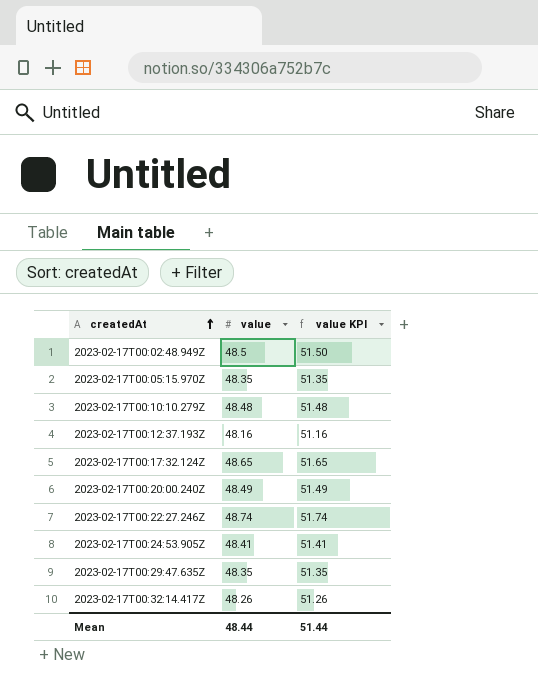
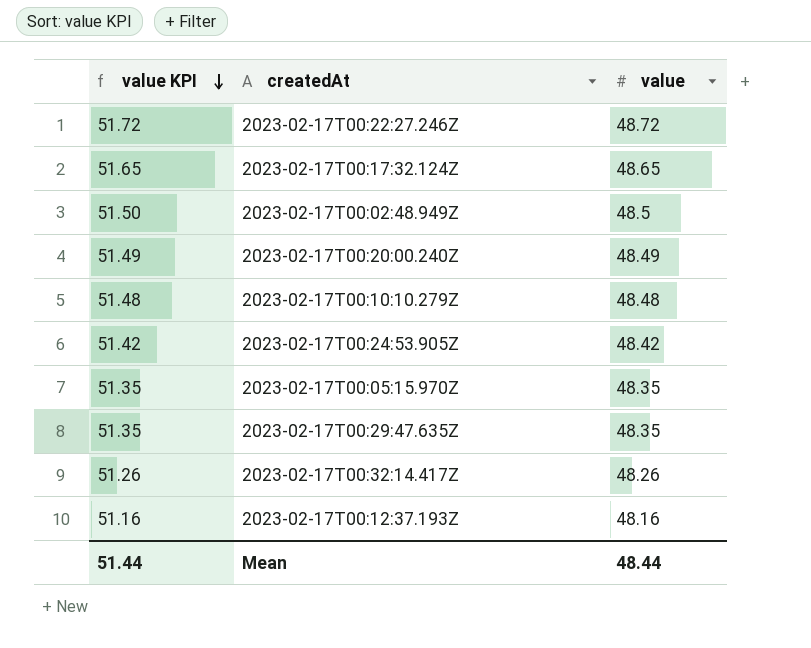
row order: createdAt ascending -> value KPI descending
column value KPI | position: 3 -> 1
2023-02-17T00:22:27.246Z | value KPI: 51.74 -> 51.72
2023-02-17T00:22:27.246Z | value: 48.74 -> 48.72
2023-02-17T00:24:53.905Z | value KPI: 51.41 -> 51.42
2023-02-17T00:24:53.905Z | value: 48.41 -> 48.42

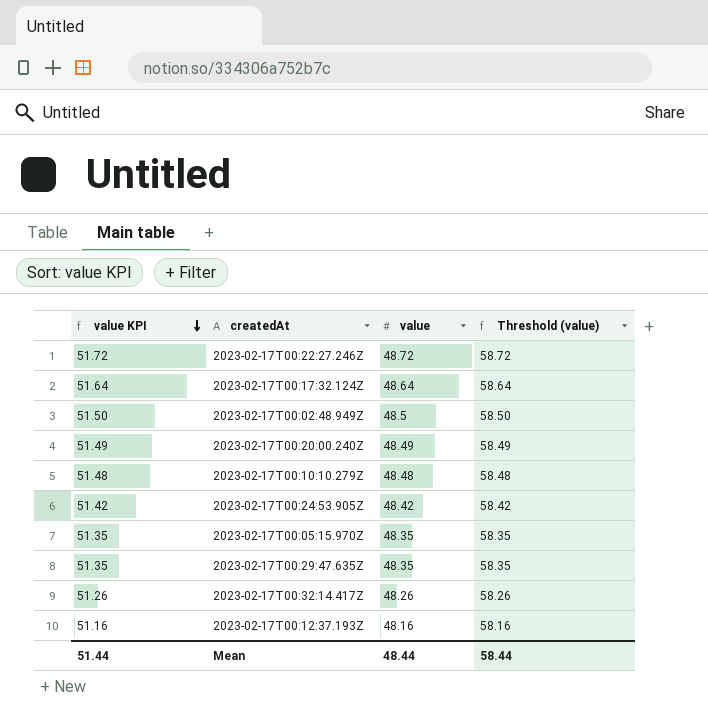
column Threshold (value) | formula: none -> [value] + 10
2023-02-17T00:17:32.124Z | value KPI: 51.65 -> 51.64
2023-02-17T00:17:32.124Z | value: 48.65 -> 48.64

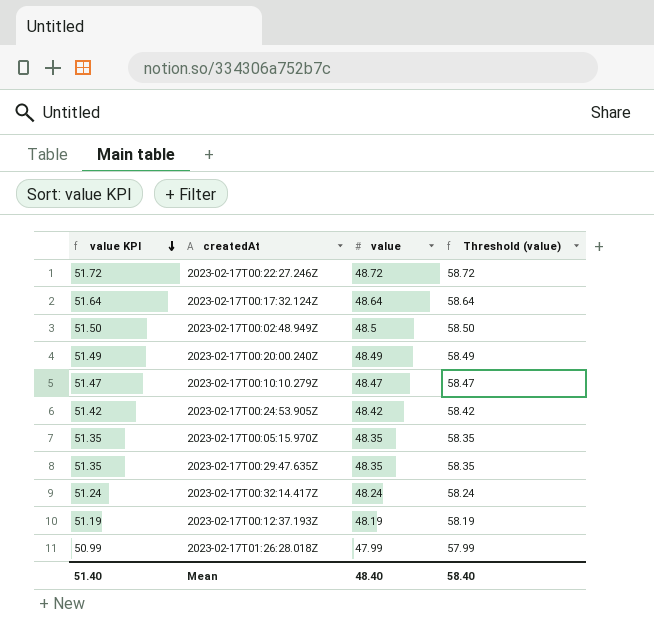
2023-02-17T00:10:10.279Z | value KPI: 51.48 -> 51.47
2023-02-17T00:10:10.279Z | value: 48.48 -> 48.47
2023-02-17T00:10:10.279Z | Threshold (value): 58.48 -> 58.47
2023-02-17T00:32:14.417Z | value KPI: 51.26 -> 51.24
2023-02-17T00:32:14.417Z | value: 48.26 -> 48.24
2023-02-17T00:32:14.417Z | Threshold (value): 58.26 -> 58.24
2023-02-17T00:12:37.193Z | value KPI: 51.16 -> 51.19
2023-02-17T00:12:37.193Z | value: 48.16 -> 48.19
2023-02-17T00:12:37.193Z | Threshold (value): 58.16 -> 58.19
row 2023-02-17T01:26:28.018Z: none -> 50.99 | 47.99 | 57.99
Mean | value KPI: 51.44 -> 51.40
Mean | value: 48.44 -> 48.40
Mean | Threshold (value): 58.44 -> 58.40

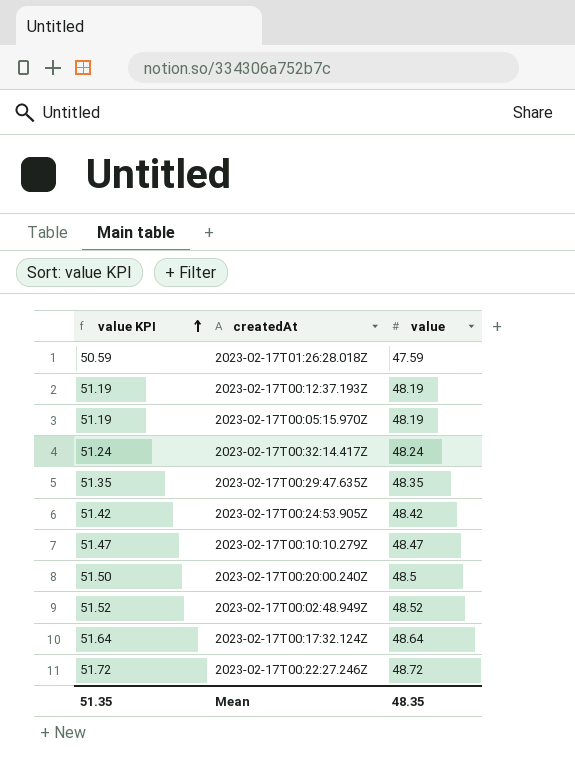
row order: value KPI descending -> value KPI ascending
column Threshold (value) | formula: [value] + 10 -> none
2023-02-17T01:26:28.018Z | value KPI: 50.99 -> 50.59
2023-02-17T01:26:28.018Z | value: 47.99 -> 47.59
2023-02-17T00:05:15.970Z | value KPI: 51.35 -> 51.19
2023-02-17T00:05:15.970Z | value: 48.35 -> 48.19
2023-02-17T00:20:00.240Z | value KPI: 51.49 -> 51.50
2023-02-17T00:20:00.240Z | value: 48.49 -> 48.5
2023-02-17T00:02:48.949Z | value KPI: 51.50 -> 51.52
2023-02-17T00:02:48.949Z | value: 48.5 -> 48.52
Mean | value KPI: 51.40 -> 51.35
Mean | value: 48.40 -> 48.35

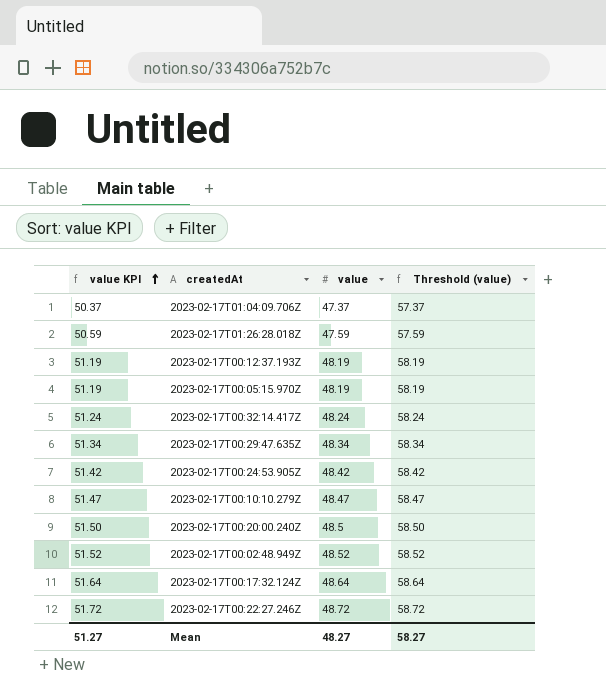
column Threshold (value) | formula: none -> [value] + 10
row 2023-02-17T01:04:09.706Z: none -> 50.37 | 47.37 | 57.37
2023-02-17T00:29:47.635Z | value KPI: 51.35 -> 51.34
2023-02-17T00:29:47.635Z | value: 48.35 -> 48.34
Mean | value KPI: 51.35 -> 51.27
Mean | value: 48.35 -> 48.27

